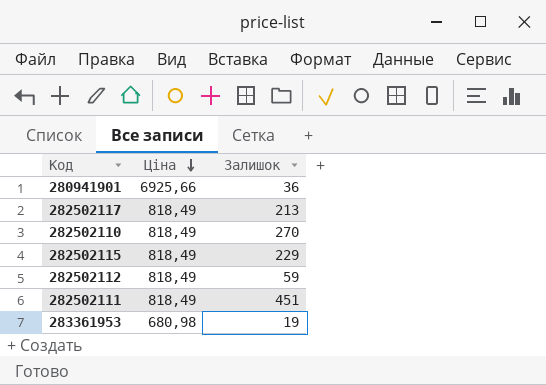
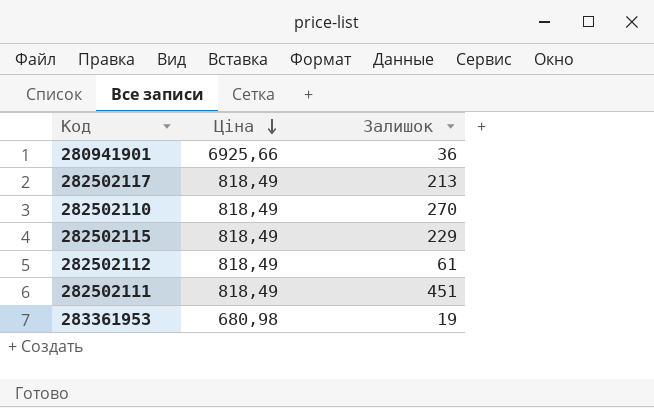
282502112 | Залишок: 59 -> 61

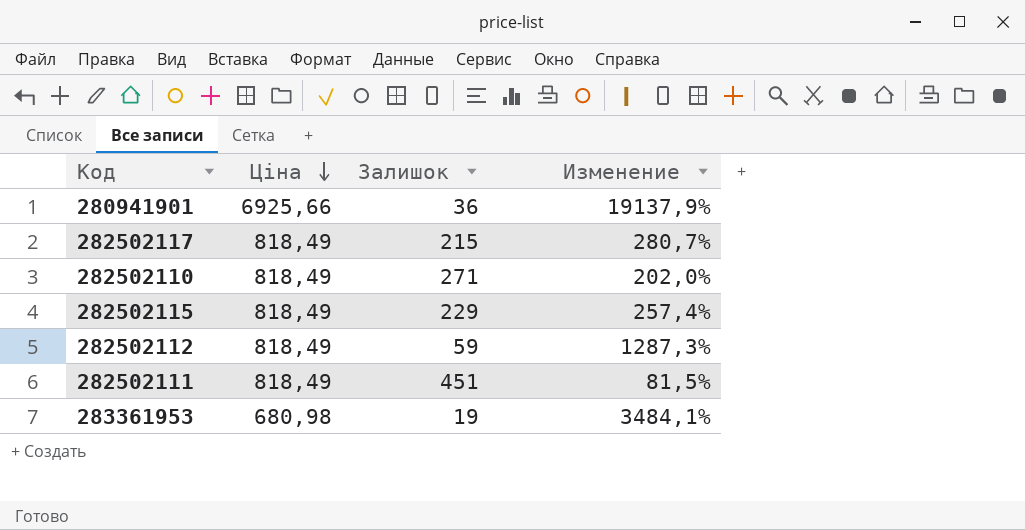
column Изменение | formula: none -> ([Ціна] - [Залишок]) / [Залишок]
282502117 | Залишок: 213 -> 215
282502110 | Залишок: 270 -> 271
282502112 | Залишок: 61 -> 59

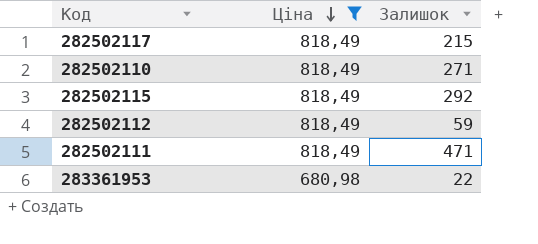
filter: none -> Ціна != 6925,66
column Изменение | formula: ([Ціна] - [Залишок]) / [Залишок] -> none
282502115 | Залишок: 229 -> 292
282502111 | Залишок: 451 -> 471
283361953 | Залишок: 19 -> 22

